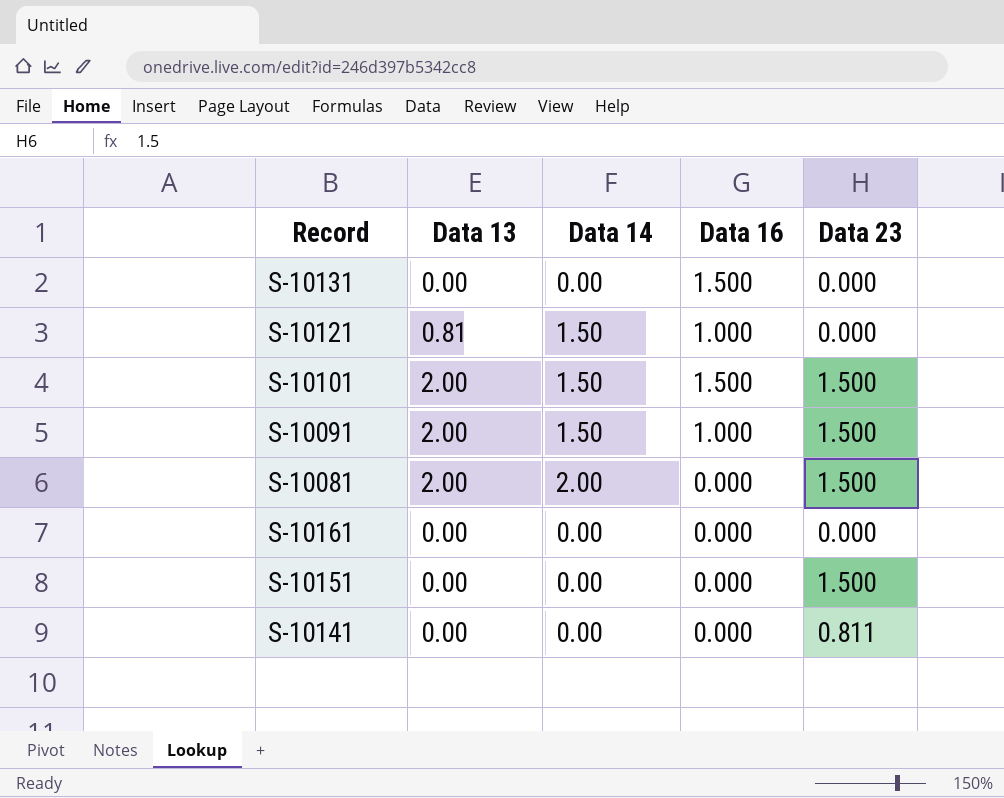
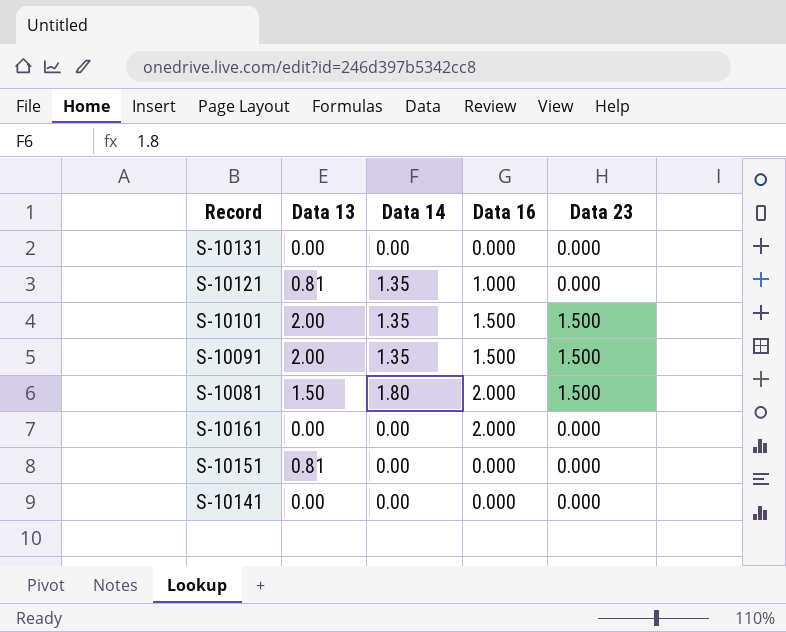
S-10131 | Data 16: 1.500 -> 0.000
S-10121 | Data 14: 1.50 -> 1.35
S-10101 | Data 14: 1.50 -> 1.35
S-10091 | Data 14: 1.50 -> 1.35
S-10091 | Data 16: 1.000 -> 1.500
S-10081 | Data 13: 2.00 -> 1.50
S-10081 | Data 14: 2.00 -> 1.80
S-10081 | Data 16: 0.000 -> 2.000
S-10161 | Data 16: 0.000 -> 2.000
S-10151 | Data 13: 0.00 -> 0.81
S-10151 | Data 23: 1.500 -> 0.000
S-10141 | Data 23: 0.811 -> 0.000

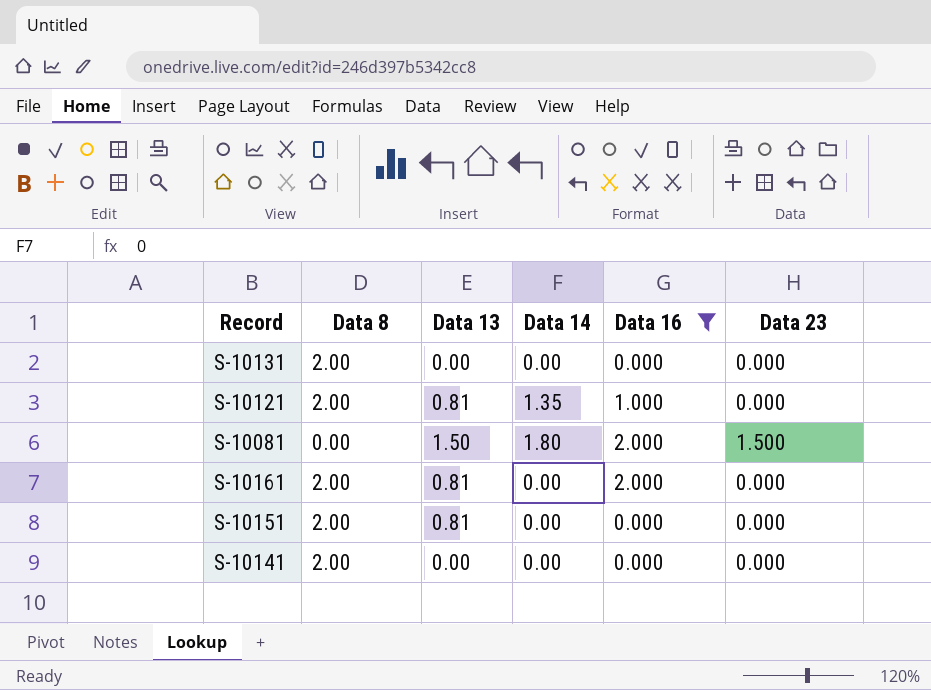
filter: none -> Data 16 != 1.500
column Data 8 | position: none -> 2
S-10161 | Data 13: 0.00 -> 0.81

